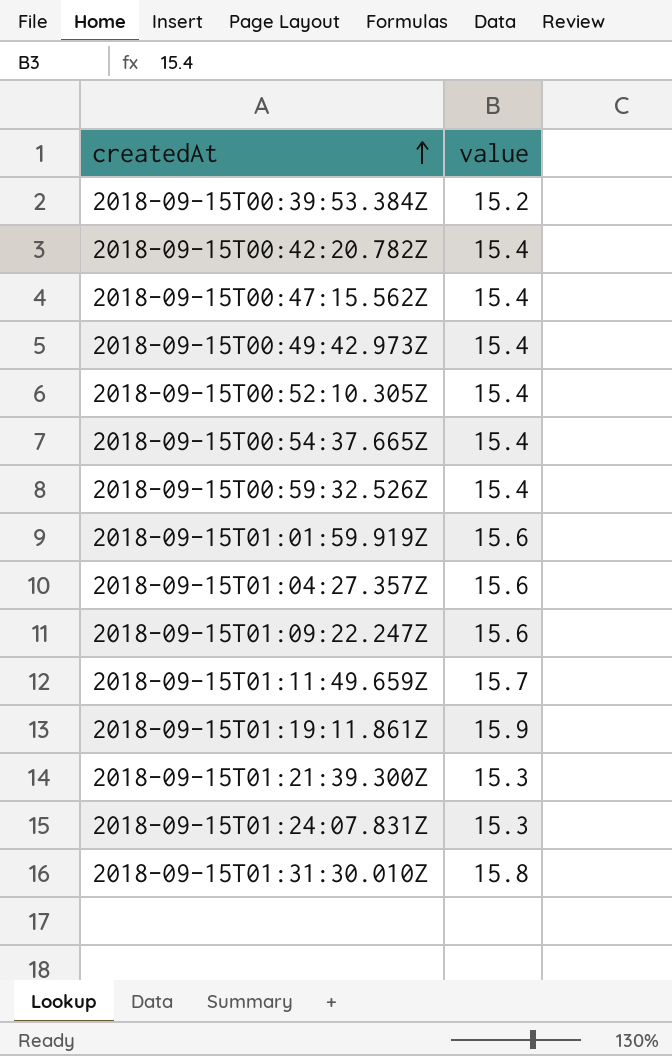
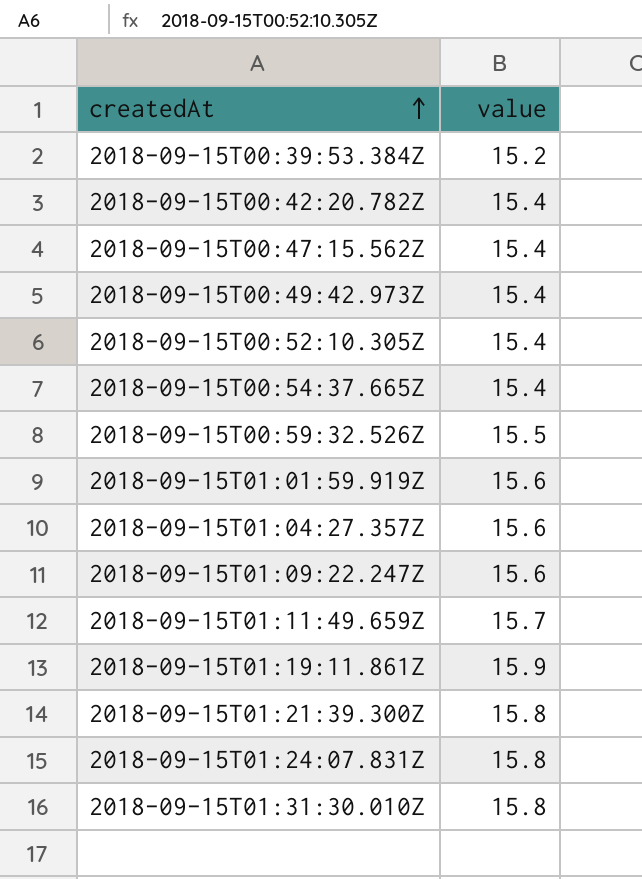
2018-09-15T00:59:32.526Z | value: 15.4 -> 15.5
2018-09-15T01:21:39.300Z | value: 15.3 -> 15.8
2018-09-15T01:24:07.831Z | value: 15.3 -> 15.8

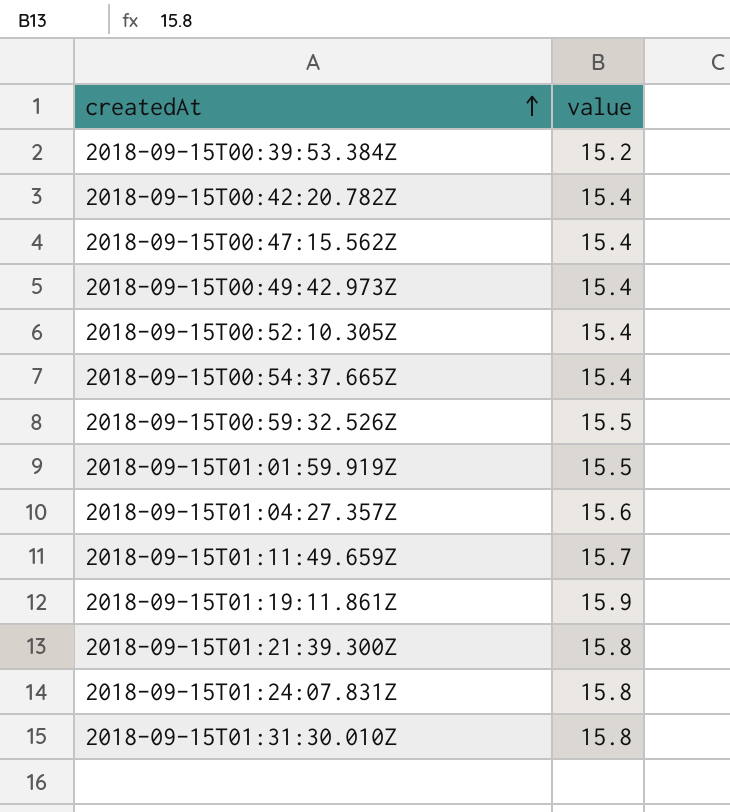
row 2018-09-15T01:09:22.247Z: 15.6 -> none
2018-09-15T01:01:59.919Z | value: 15.6 -> 15.5

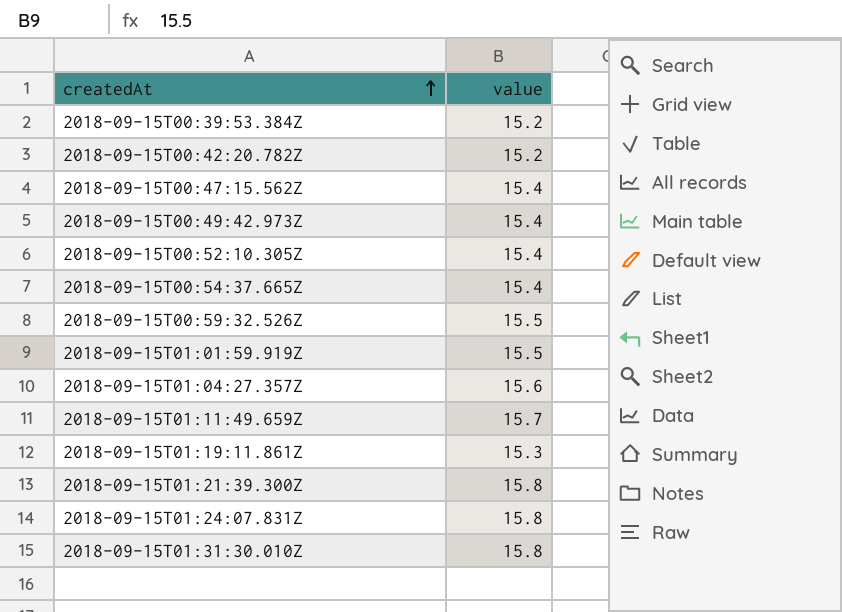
2018-09-15T00:42:20.782Z | value: 15.4 -> 15.2
2018-09-15T01:19:11.861Z | value: 15.9 -> 15.3

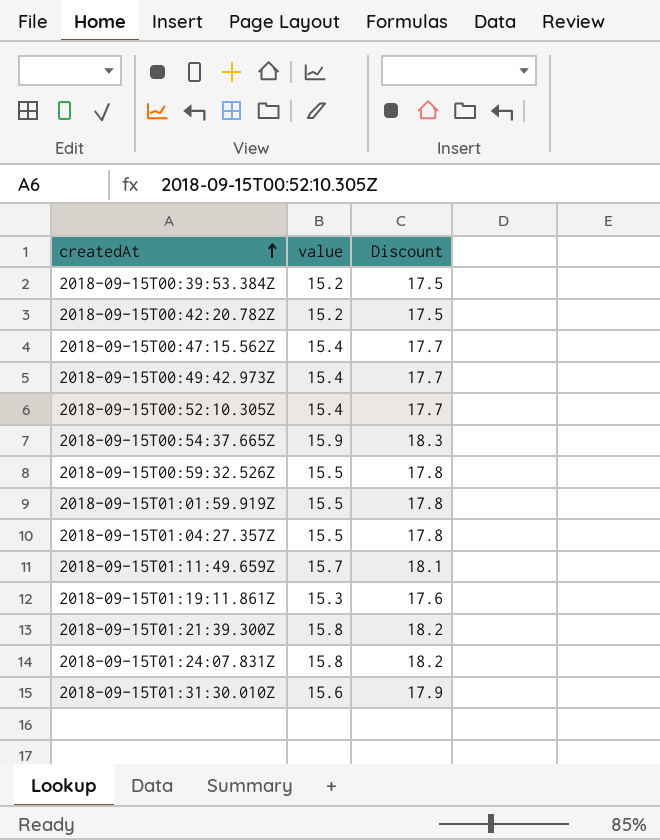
column Discount | formula: none -> [value] * 1.15
2018-09-15T00:54:37.665Z | value: 15.4 -> 15.9
2018-09-15T01:04:27.357Z | value: 15.6 -> 15.5
2018-09-15T01:31:30.010Z | value: 15.8 -> 15.6

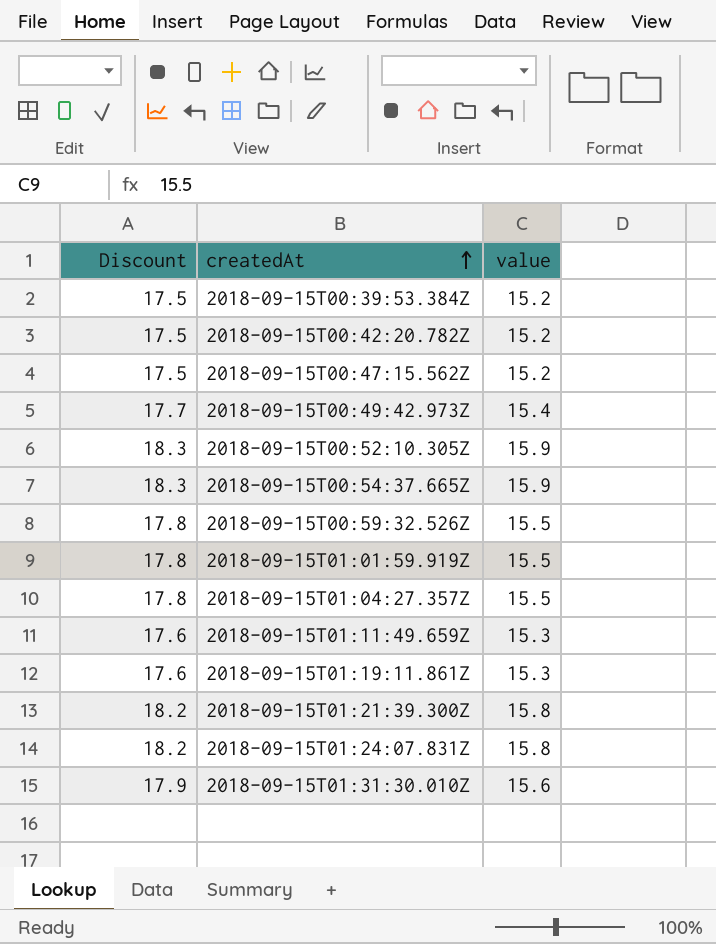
column Discount | position: 3 -> 1
2018-09-15T00:47:15.562Z | Discount: 17.7 -> 17.5
2018-09-15T00:47:15.562Z | value: 15.4 -> 15.2
2018-09-15T00:52:10.305Z | Discount: 17.7 -> 18.3
2018-09-15T00:52:10.305Z | value: 15.4 -> 15.9
2018-09-15T01:11:49.659Z | Discount: 18.1 -> 17.6
2018-09-15T01:11:49.659Z | value: 15.7 -> 15.3

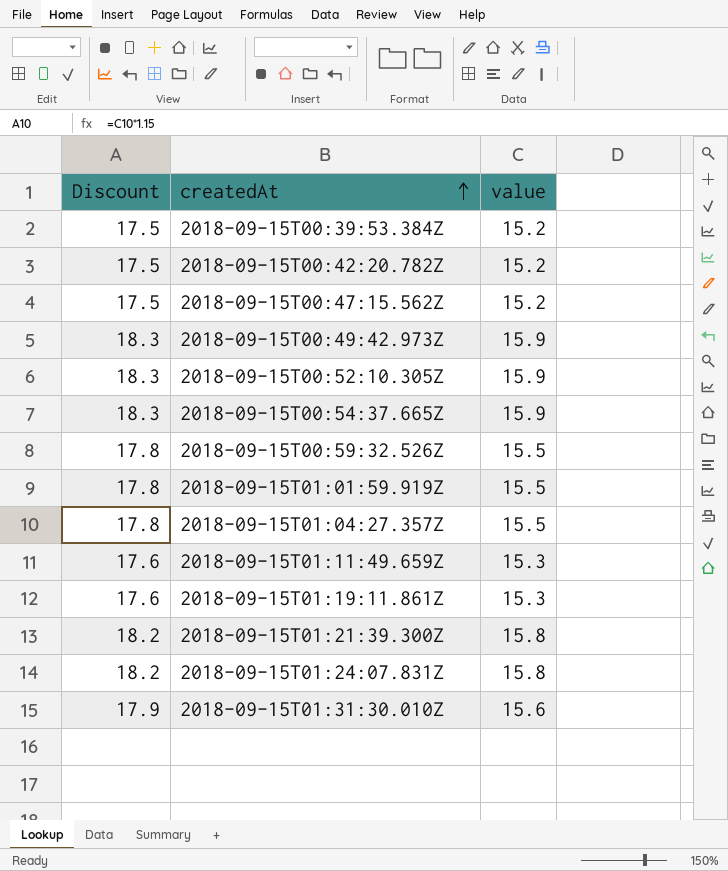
2018-09-15T00:49:42.973Z | Discount: 17.7 -> 18.3
2018-09-15T00:49:42.973Z | value: 15.4 -> 15.9

